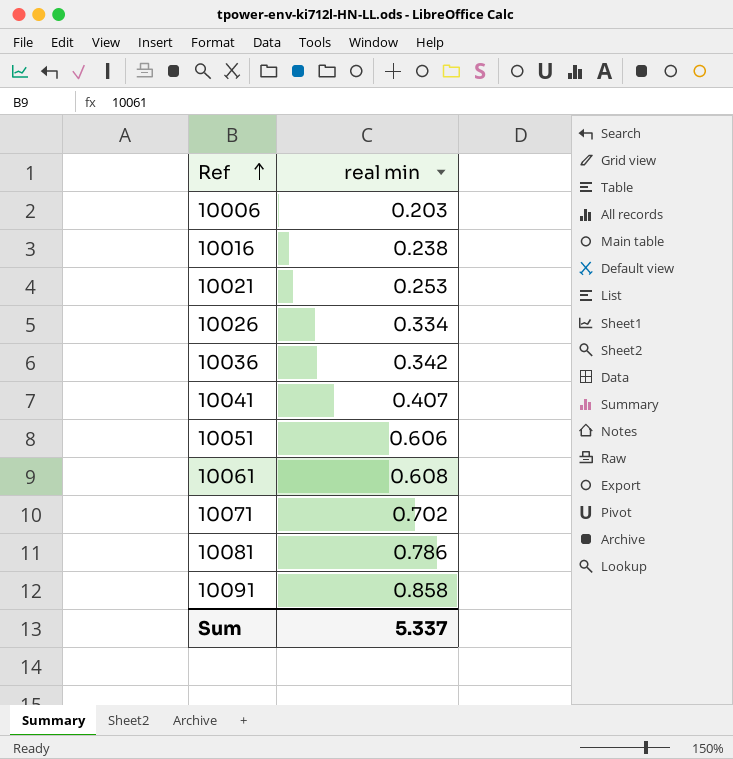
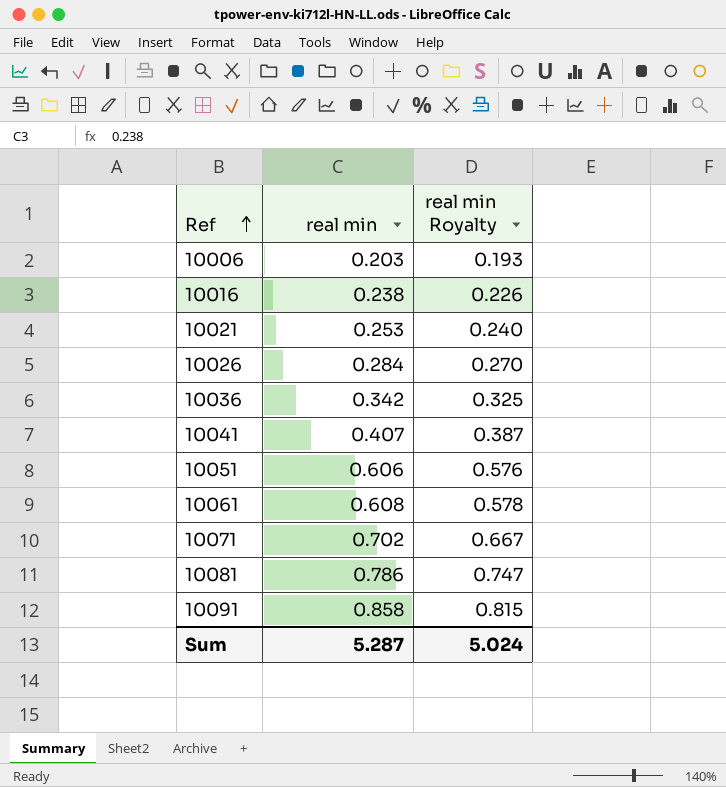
column real min Royalty | formula: none -> [real min] * 0.95
10026 | real min: 0.334 -> 0.284
Sum | real min: 5.337 -> 5.287

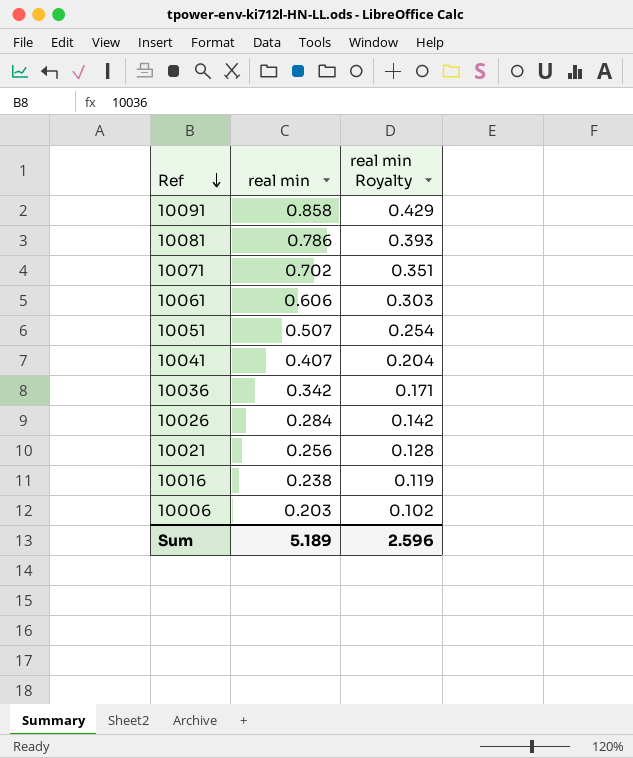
row order: Ref ascending -> Ref descending
column real min Royalty | formula: [real min] * 0.95 -> [real min] * 0.5
10061 | real min: 0.608 -> 0.606
10051 | real min: 0.606 -> 0.507
10021 | real min: 0.253 -> 0.256
Sum | real min: 5.287 -> 5.189
Sum | real min Royalty: 5.024 -> 2.596

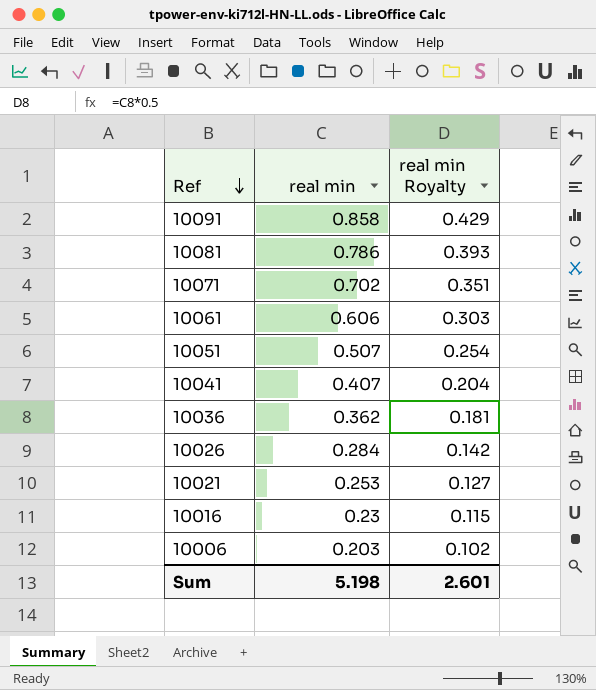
10036 | real min: 0.342 -> 0.362
10036 | real min Royalty: 0.171 -> 0.181
10021 | real min: 0.256 -> 0.253
10021 | real min Royalty: 0.128 -> 0.127
10016 | real min: 0.238 -> 0.23
10016 | real min Royalty: 0.119 -> 0.115
Sum | real min: 5.189 -> 5.198
Sum | real min Royalty: 2.596 -> 2.601

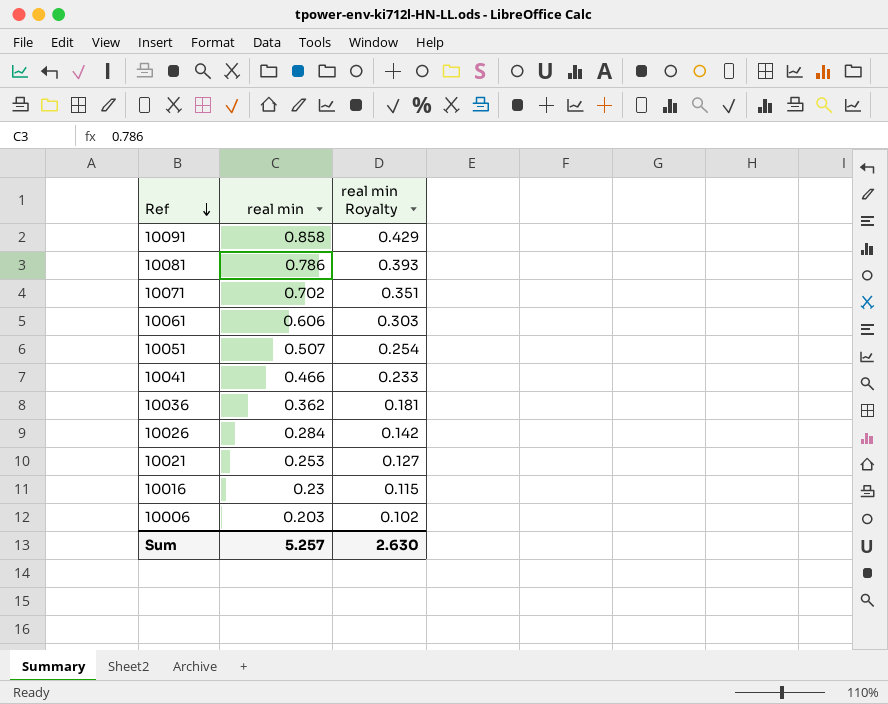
10041 | real min: 0.407 -> 0.466
10041 | real min Royalty: 0.204 -> 0.233
Sum | real min: 5.198 -> 5.257
Sum | real min Royalty: 2.601 -> 2.630

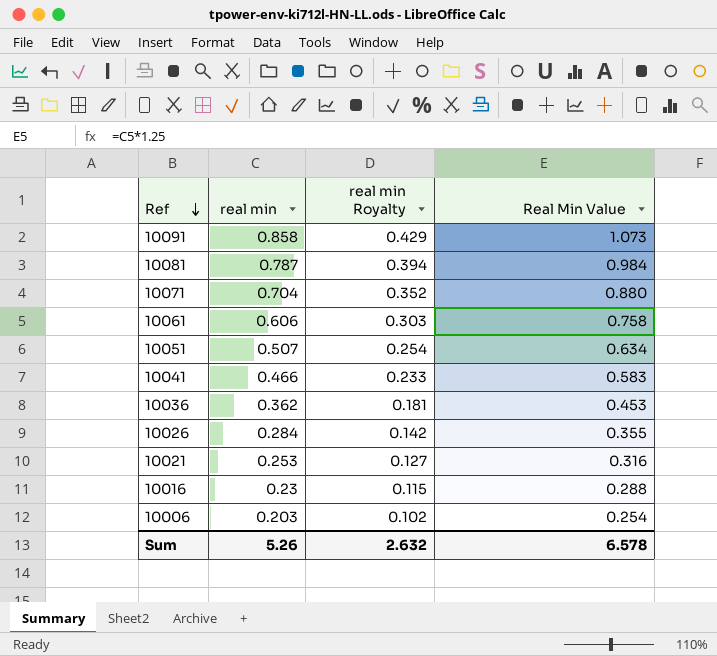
column Real Min Value | formula: none -> [real min] * 1.25
10081 | real min: 0.786 -> 0.787
10081 | real min Royalty: 0.393 -> 0.394
10071 | real min: 0.702 -> 0.704
10071 | real min Royalty: 0.351 -> 0.352
Sum | real min: 5.257 -> 5.26
Sum | real min Royalty: 2.630 -> 2.632

